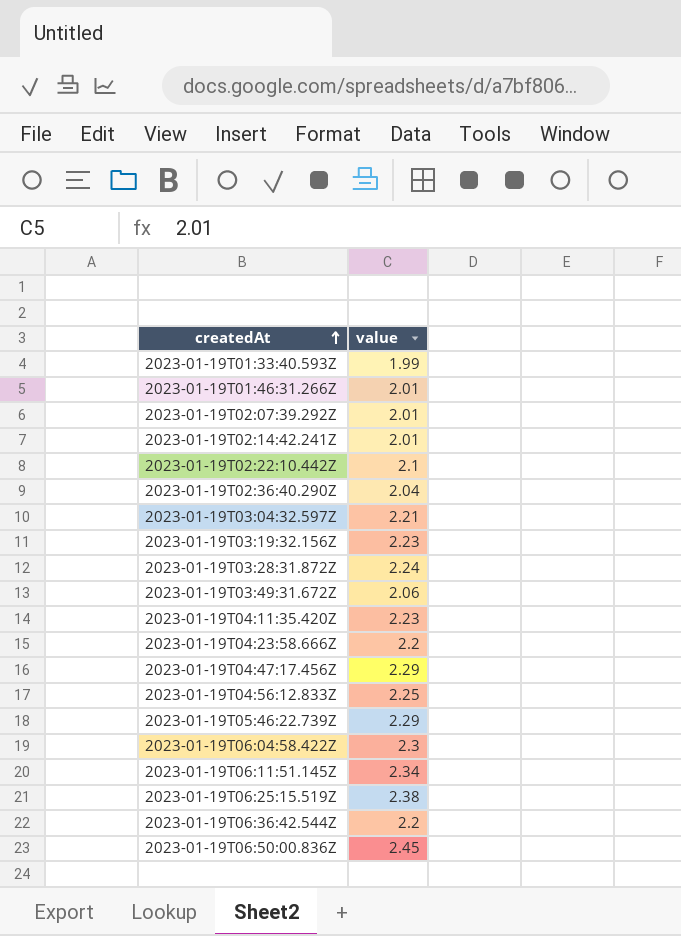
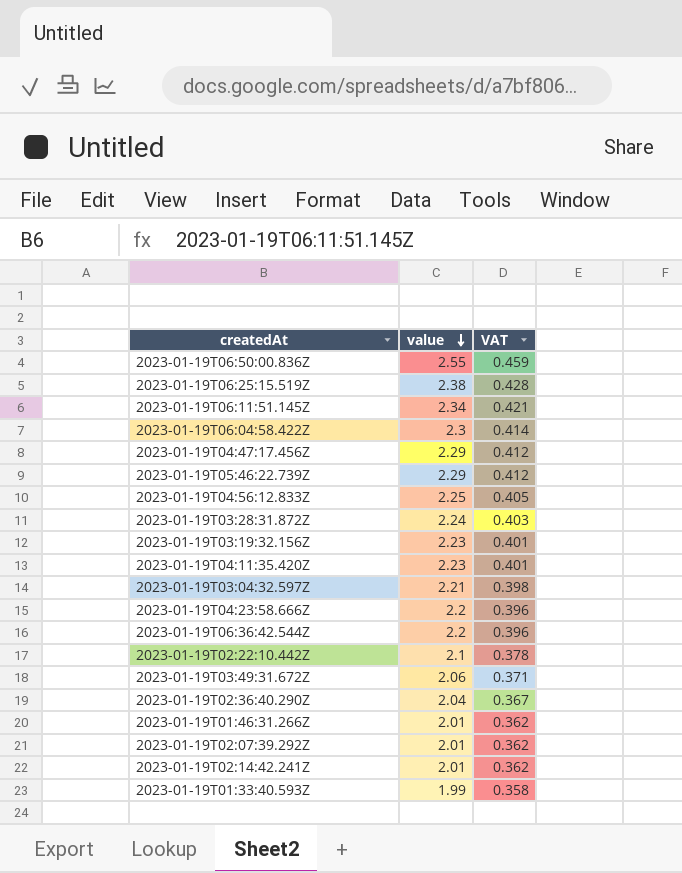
row order: createdAt ascending -> value descending
column VAT | formula: none -> [value] * 0.18
2023-01-19T06:50:00.836Z | value: 2.45 -> 2.55

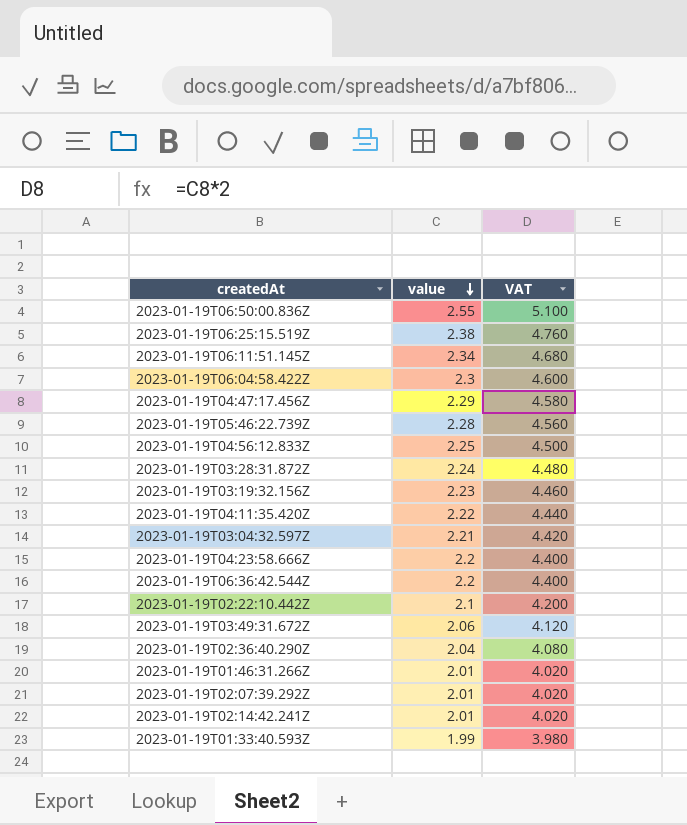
column VAT | formula: [value] * 0.18 -> [value] * 2
2023-01-19T05:46:22.739Z | value: 2.29 -> 2.28
2023-01-19T04:11:35.420Z | value: 2.23 -> 2.22

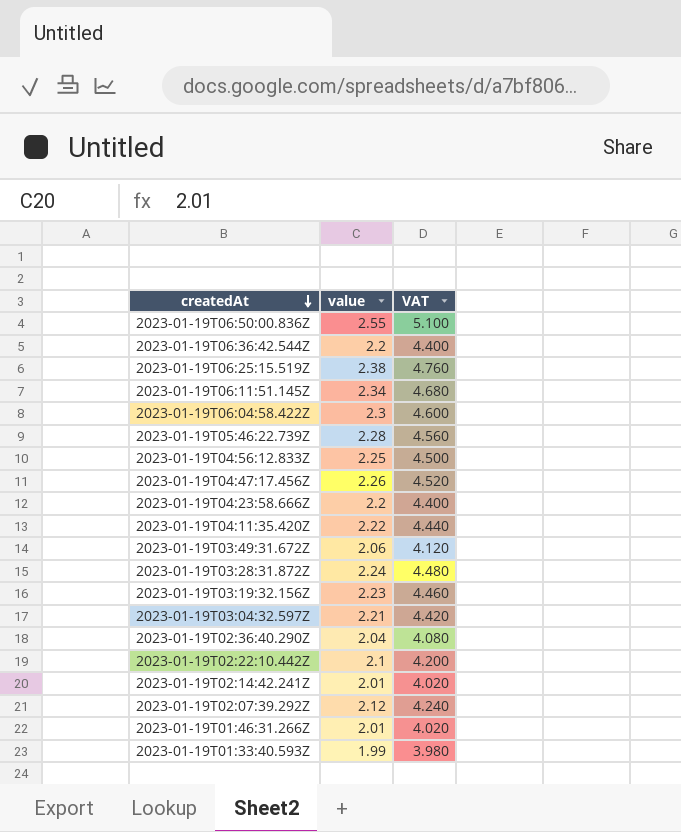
row order: value descending -> createdAt descending
2023-01-19T04:47:17.456Z | value: 2.29 -> 2.26
2023-01-19T04:47:17.456Z | VAT: 4.580 -> 4.520
2023-01-19T02:07:39.292Z | value: 2.01 -> 2.12
2023-01-19T02:07:39.292Z | VAT: 4.020 -> 4.240

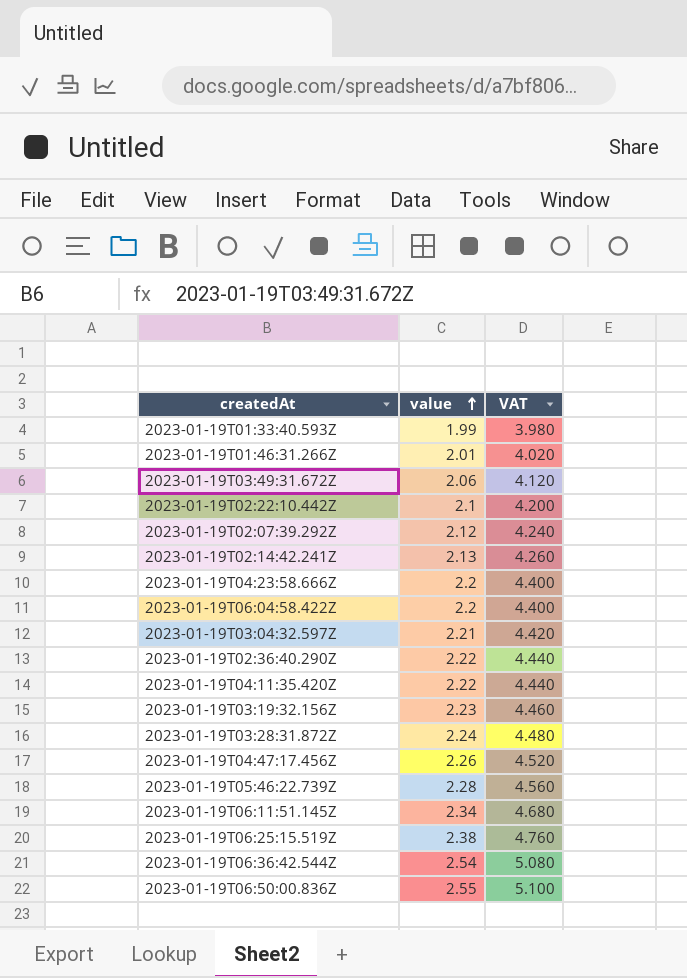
row order: createdAt descending -> value ascending
row 2023-01-19T04:56:12.833Z: 2.25 | 4.500 -> none
2023-01-19T02:14:42.241Z | value: 2.01 -> 2.13
2023-01-19T02:14:42.241Z | VAT: 4.020 -> 4.260
2023-01-19T06:04:58.422Z | value: 2.3 -> 2.2
2023-01-19T06:04:58.422Z | VAT: 4.600 -> 4.400
2023-01-19T02:36:40.290Z | value: 2.04 -> 2.22
2023-01-19T02:36:40.290Z | VAT: 4.080 -> 4.440
2023-01-19T06:36:42.544Z | value: 2.2 -> 2.54
2023-01-19T06:36:42.544Z | VAT: 4.400 -> 5.080

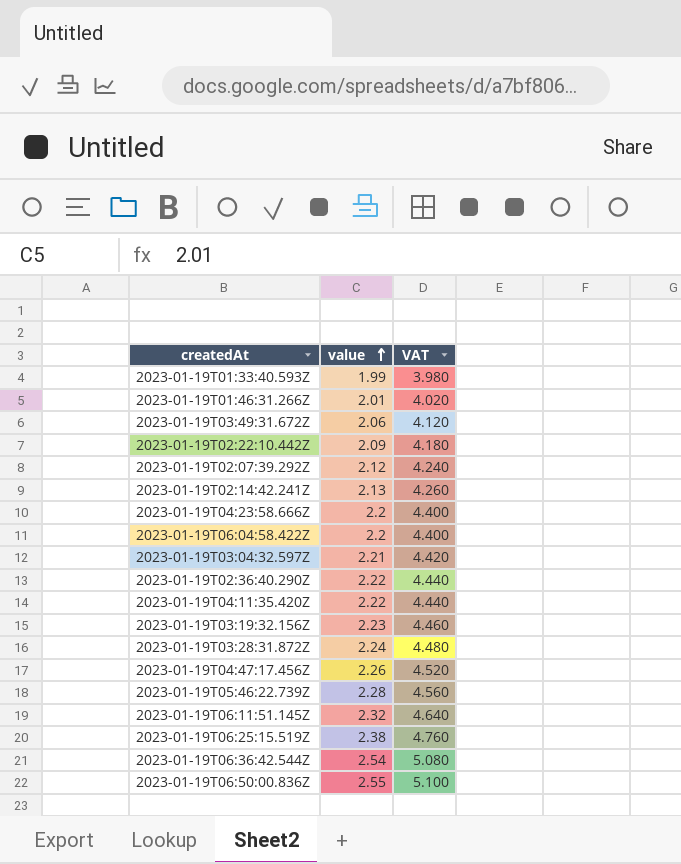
2023-01-19T02:22:10.442Z | value: 2.1 -> 2.09
2023-01-19T02:22:10.442Z | VAT: 4.200 -> 4.180
2023-01-19T06:11:51.145Z | value: 2.34 -> 2.32
2023-01-19T06:11:51.145Z | VAT: 4.680 -> 4.640

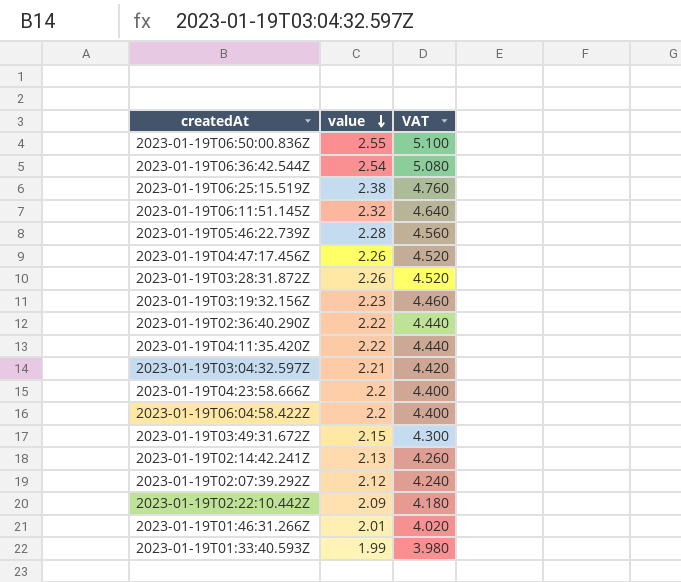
row order: value ascending -> value descending
2023-01-19T03:28:31.872Z | value: 2.24 -> 2.26
2023-01-19T03:28:31.872Z | VAT: 4.480 -> 4.520
2023-01-19T03:49:31.672Z | value: 2.06 -> 2.15
2023-01-19T03:49:31.672Z | VAT: 4.120 -> 4.300

